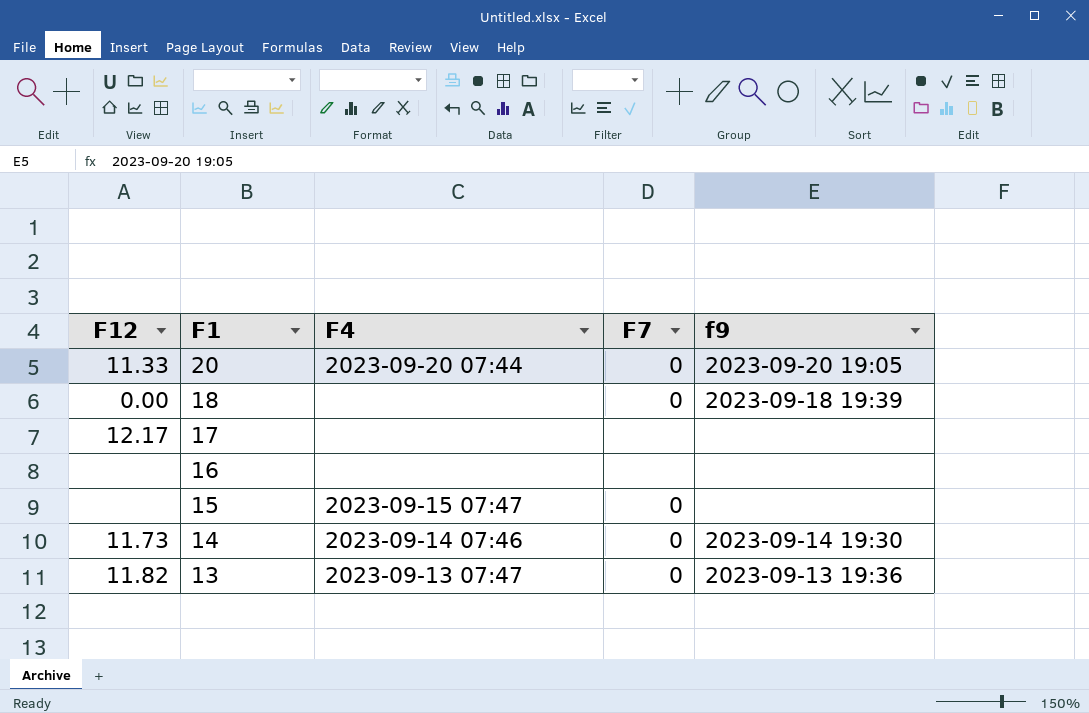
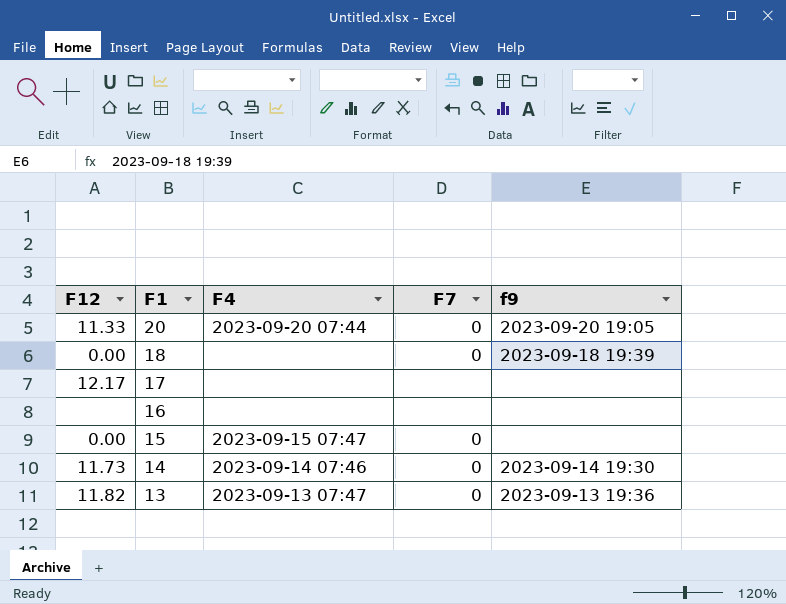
15 | F12: none -> 0.00

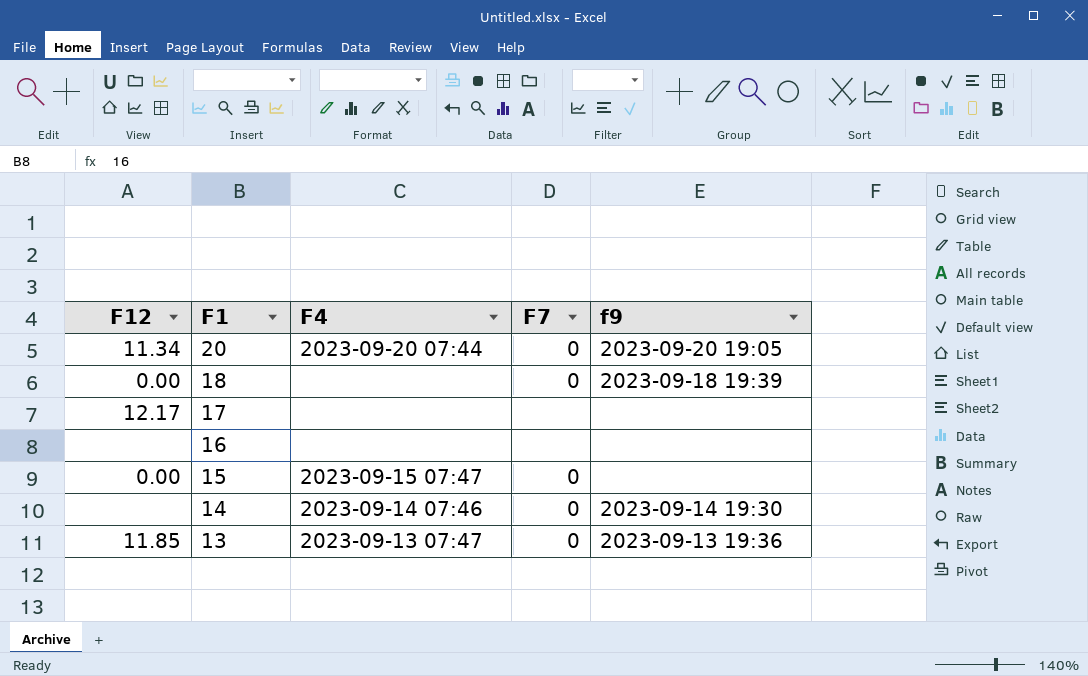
20 | F12: 11.33 -> 11.34
14 | F12: 11.73 -> none
13 | F12: 11.82 -> 11.85

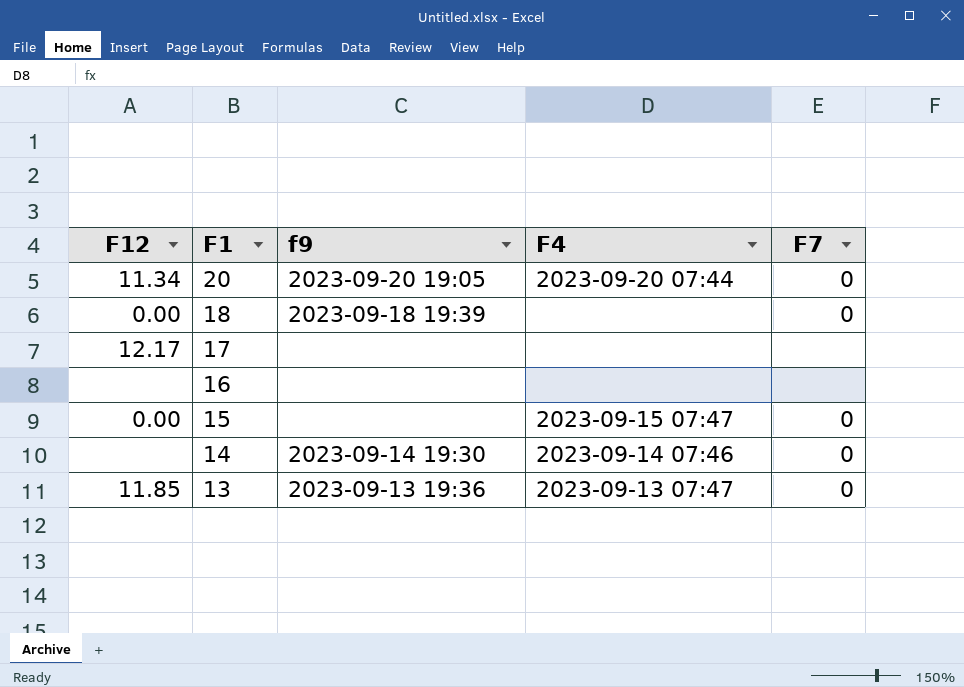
column f9 | position: 5 -> 3

